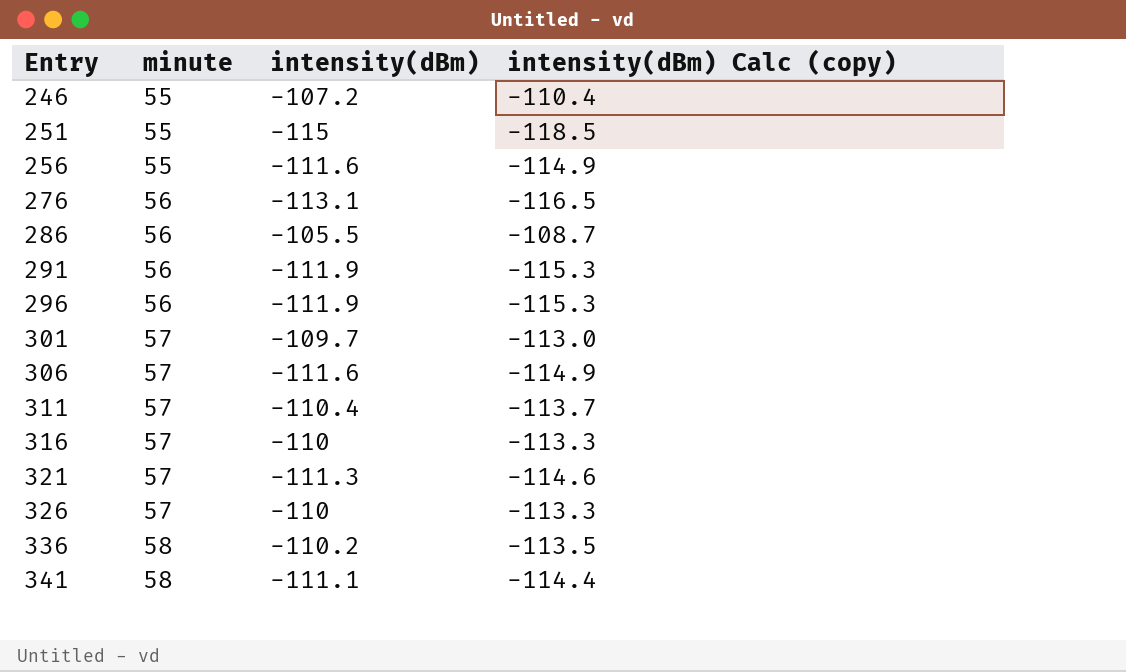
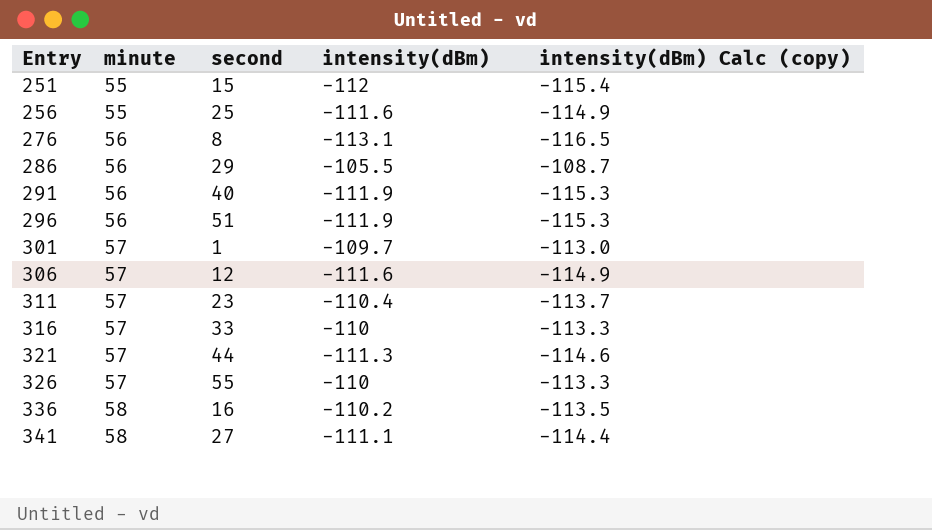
column second | position: none -> 3
row 246: 55 | -107.2 | -110.4 -> none
251 | intensity(dBm): -115 -> -112
251 | intensity(dBm) Calc (copy): -118.5 -> -115.4

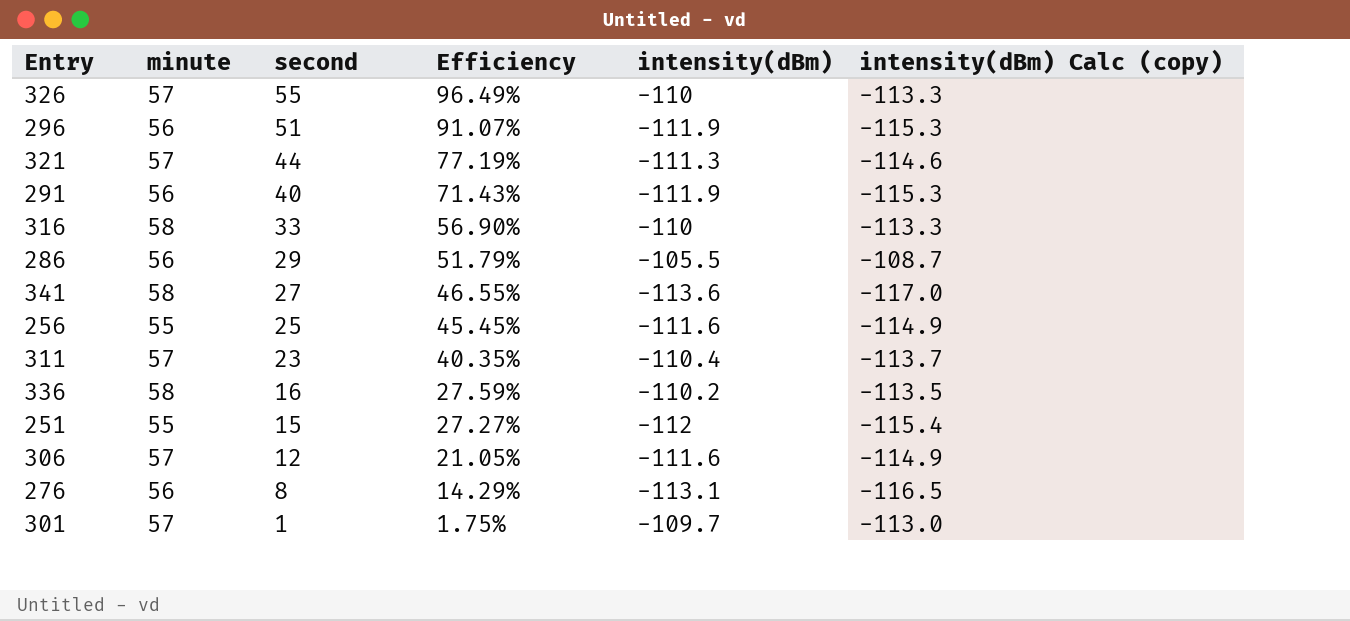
row order: Entry ascending -> second descending
column Efficiency | formula: none -> [second] / [minute]
316 | minute: 57 -> 58
341 | intensity(dBm): -111.1 -> -113.6
341 | intensity(dBm) Calc (copy): -114.4 -> -117.0

